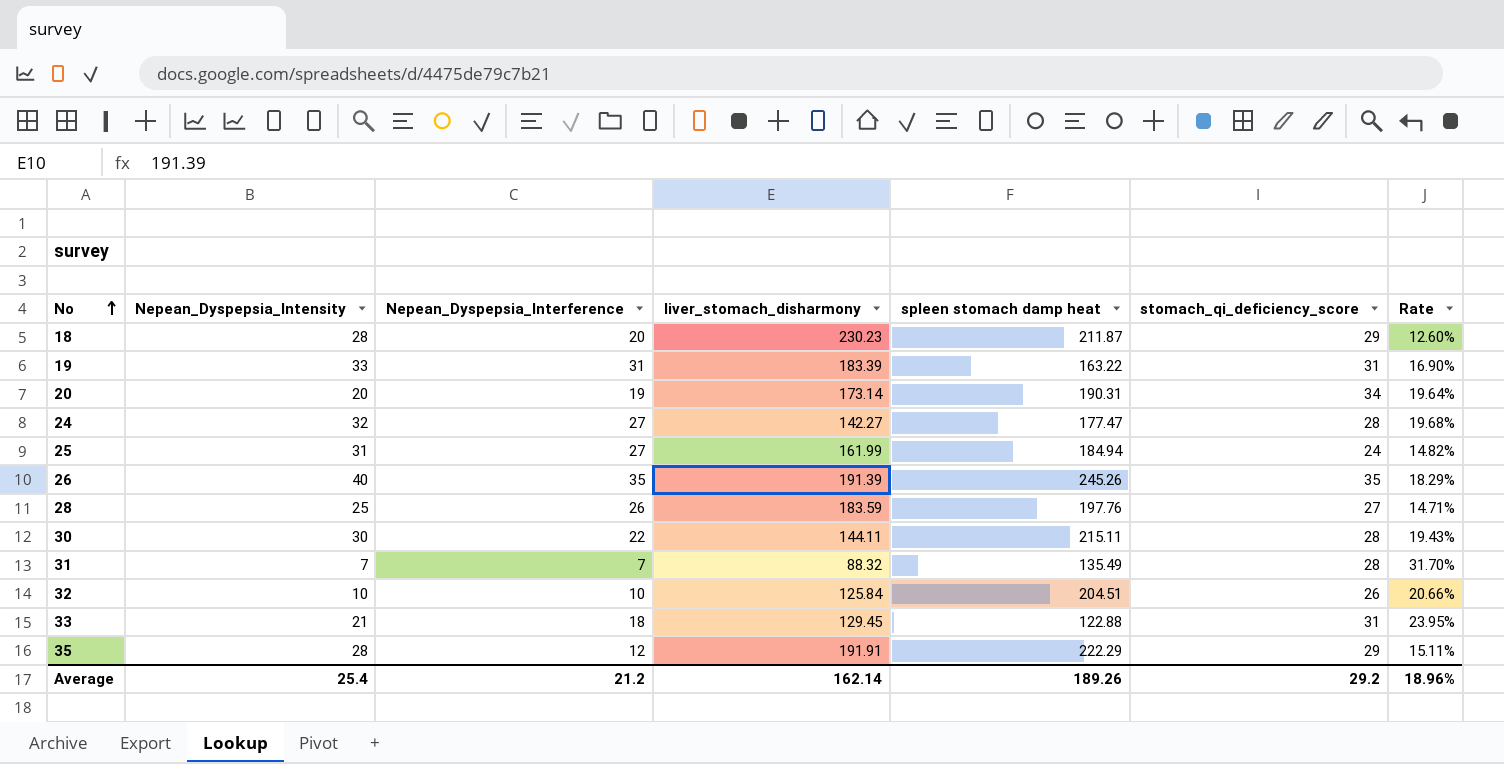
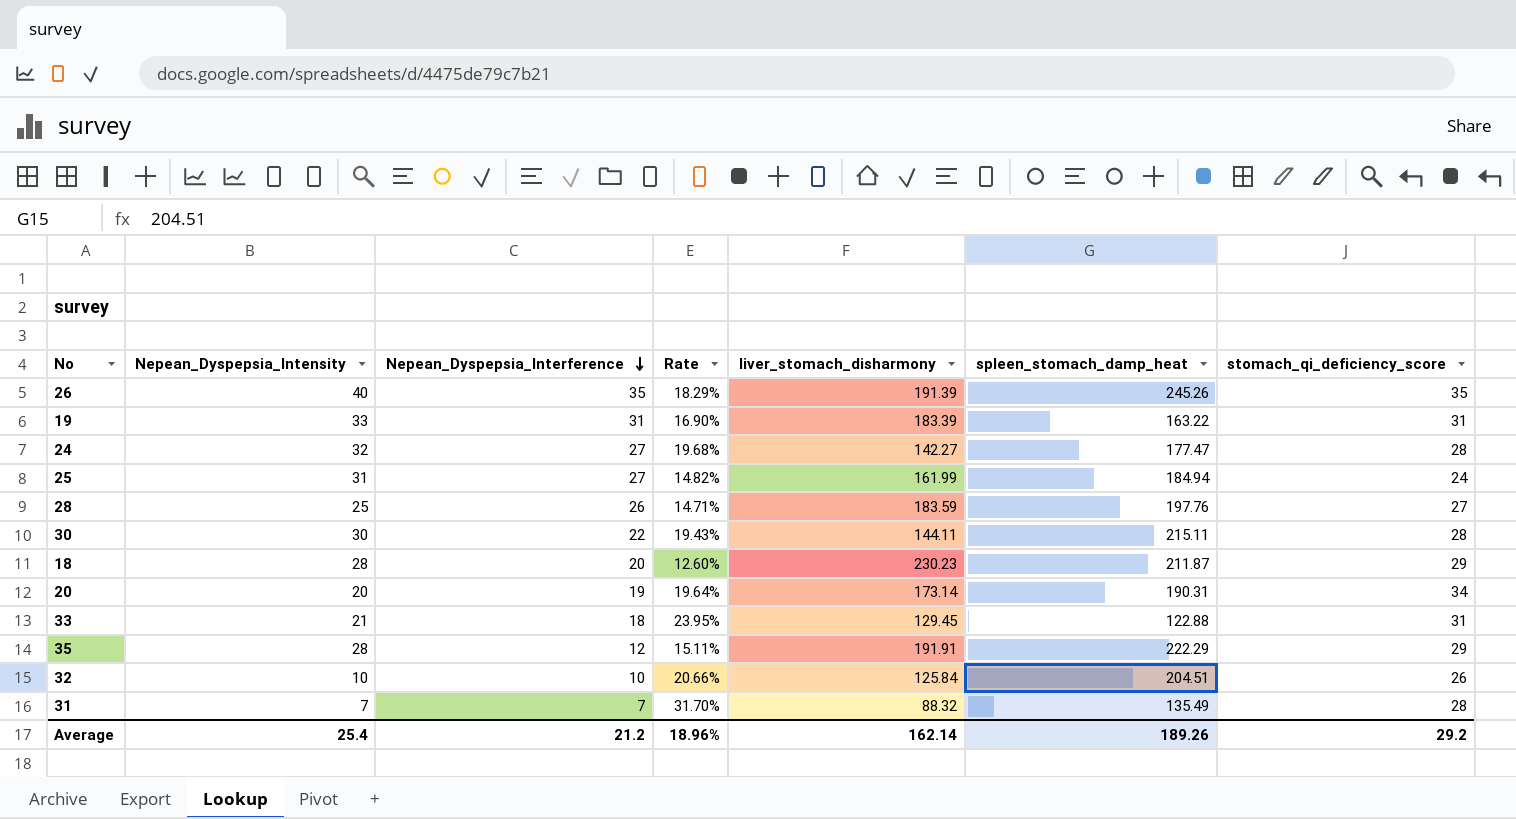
row order: No ascending -> Nepean_Dyspepsia_Interference descending
column Rate | position: 7 -> 4
column name: spleen stomach damp heat -> spleen_stomach_damp_heat

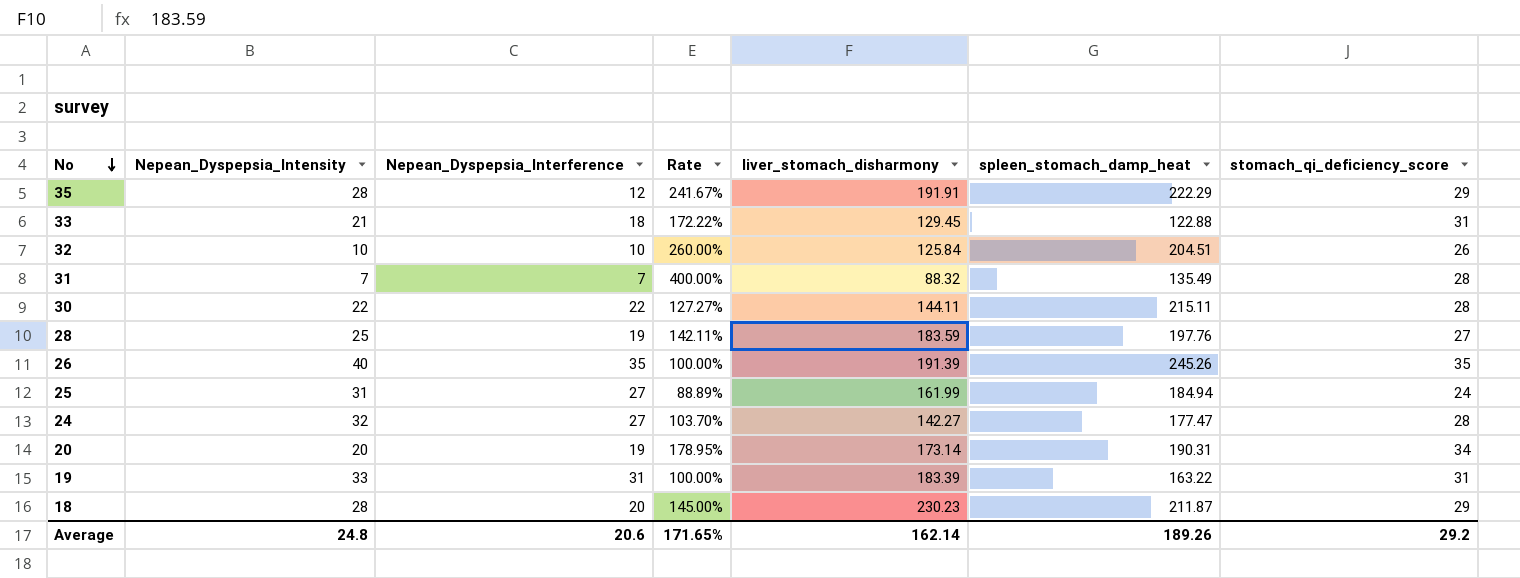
row order: Nepean_Dyspepsia_Interference descending -> No descending
column Rate | formula: [stomach_qi_deficiency_score] / [liver_stomach_disharmony] -> [stomach_qi_deficiency_score] / [Nepean_Dyspepsia_Interference]
30 | Nepean_Dyspepsia_Intensity: 30 -> 22
28 | Nepean_Dyspepsia_Interference: 26 -> 19
Average | Nepean_Dyspepsia_Intensity: 25.4 -> 24.8
Average | Nepean_Dyspepsia_Interference: 21.2 -> 20.6
Average | Rate: 18.96% -> 171.65%

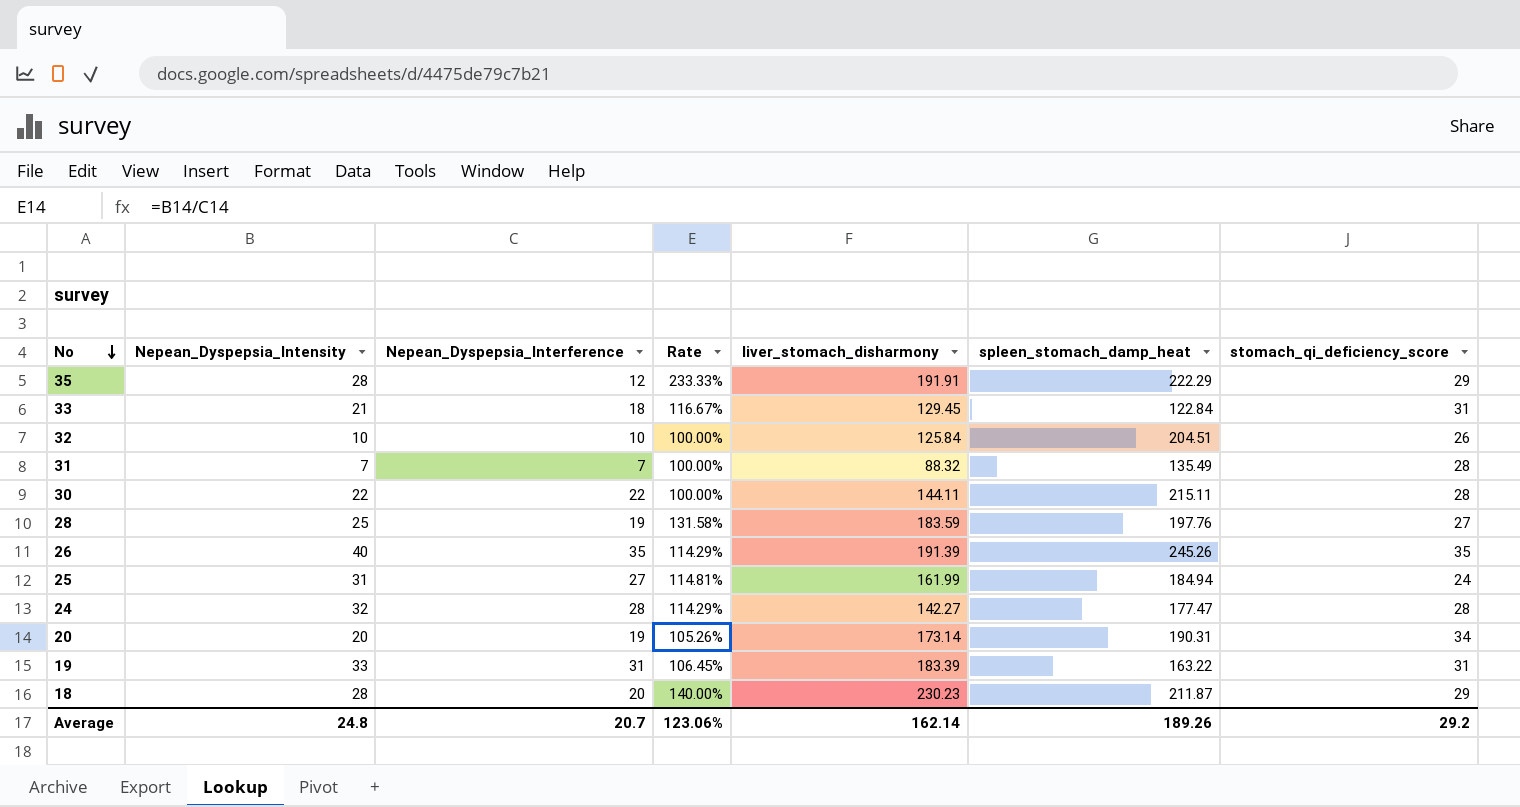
column Rate | formula: [stomach_qi_deficiency_score] / [Nepean_Dyspepsia_Interference] -> [Nepean_Dyspepsia_Intensity] / [Nepean_Dyspepsia_Interference]
33 | spleen_stomach_damp_heat: 122.88 -> 122.84
24 | Nepean_Dyspepsia_Interference: 27 -> 28
Average | Nepean_Dyspepsia_Interference: 20.6 -> 20.7
Average | Rate: 171.65% -> 123.06%

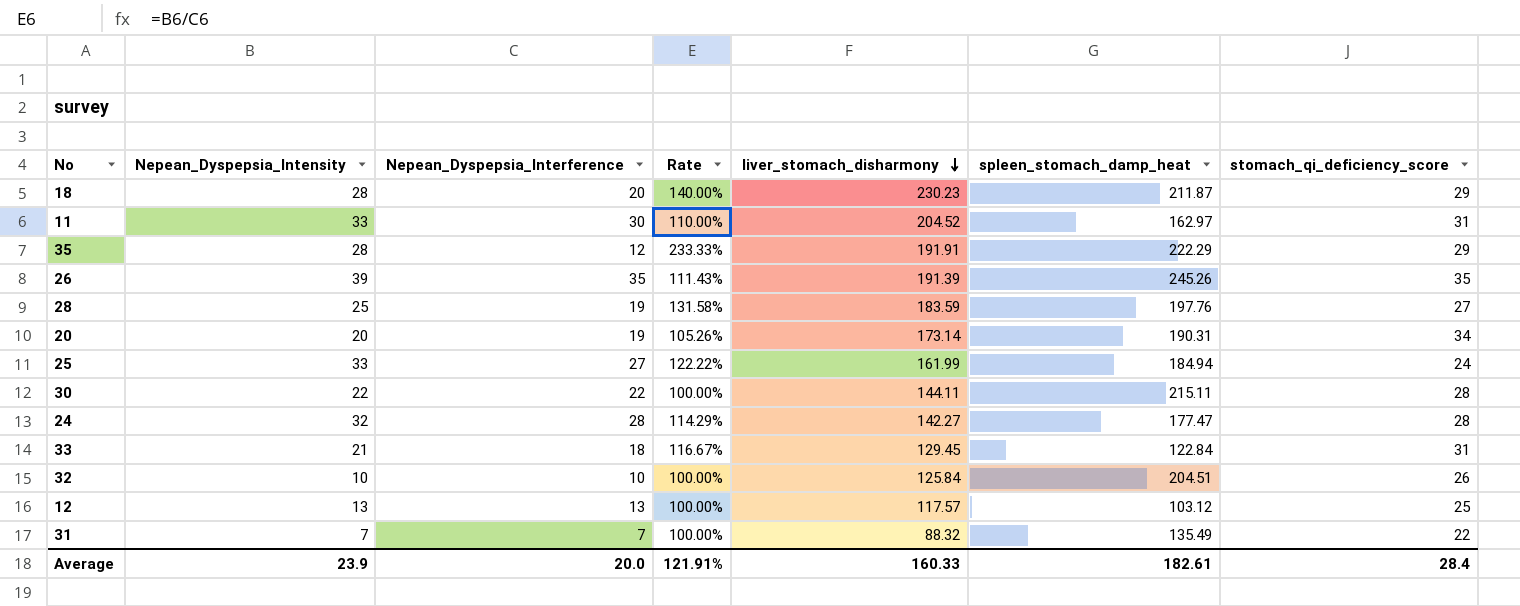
row order: No descending -> liver_stomach_disharmony descending
row 19: 33 | 31 | 106.45% | 183.39 | 163.22 | 31 -> none
row 11: none -> 33 | 30 | 110.00% | 204.52 | 162.97 | 31
26 | Nepean_Dyspepsia_Intensity: 40 -> 39
26 | Rate: 114.29% -> 111.43%
25 | Nepean_Dyspepsia_Intensity: 31 -> 33
25 | Rate: 114.81% -> 122.22%
row 12: none -> 13 | 13 | 100.00% | 117.57 | 103.12 | 25
31 | stomach_qi_deficiency_score: 28 -> 22
Average | Nepean_Dyspepsia_Intensity: 24.8 -> 23.9
Average | Nepean_Dyspepsia_Interference: 20.7 -> 20.0
Average | Rate: 123.06% -> 121.91%
Average | liver_stomach_disharmony: 162.14 -> 160.33
Average | spleen_stomach_damp_heat: 189.26 -> 182.61
Average | stomach_qi_deficiency_score: 29.2 -> 28.4

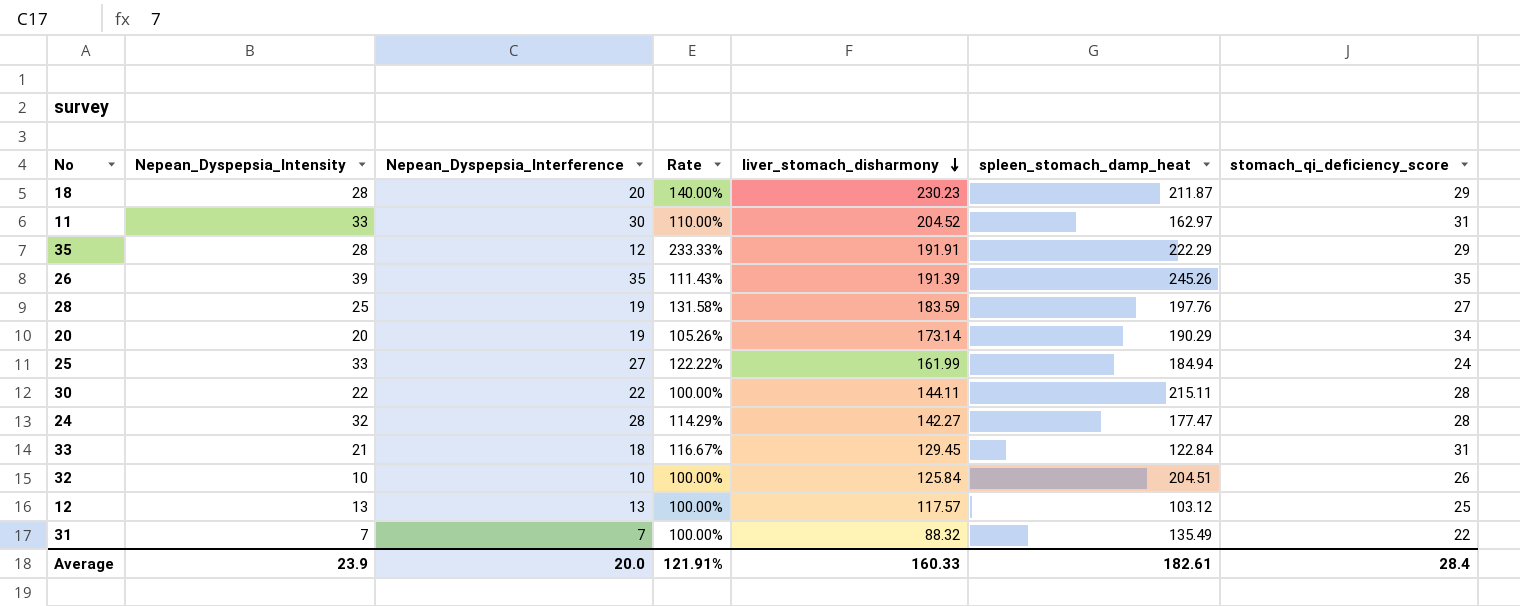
20 | spleen_stomach_damp_heat: 190.31 -> 190.29

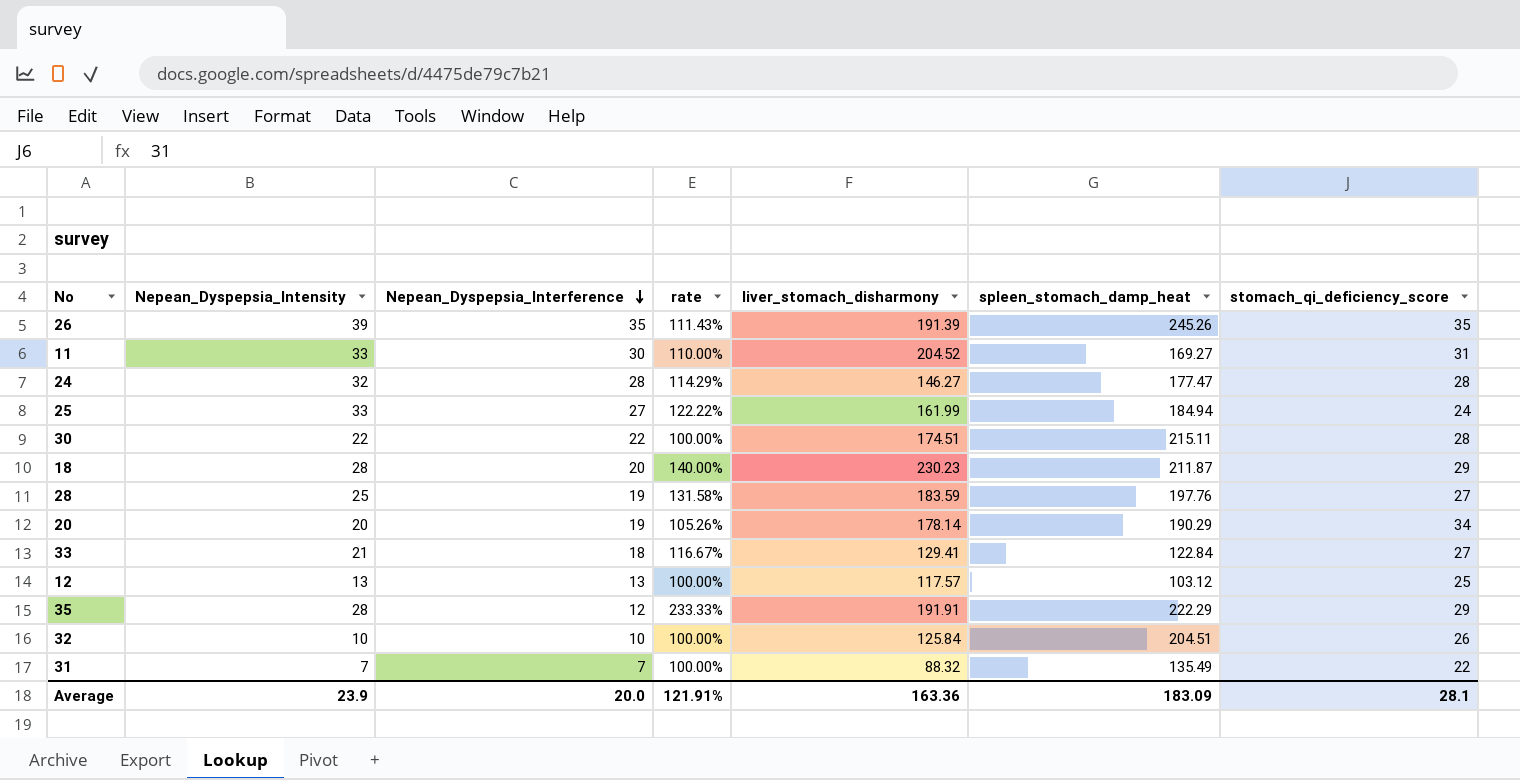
row order: liver_stomach_disharmony descending -> Nepean_Dyspepsia_Interference descending
column name: Rate -> rate
11 | spleen_stomach_damp_heat: 162.97 -> 169.27
24 | liver_stomach_disharmony: 142.27 -> 146.27
30 | liver_stomach_disharmony: 144.11 -> 174.51
20 | liver_stomach_disharmony: 173.14 -> 178.14
33 | liver_stomach_disharmony: 129.45 -> 129.41
33 | stomach_qi_deficiency_score: 31 -> 27
Average | liver_stomach_disharmony: 160.33 -> 163.36
Average | spleen_stomach_damp_heat: 182.61 -> 183.09
Average | stomach_qi_deficiency_score: 28.4 -> 28.1

